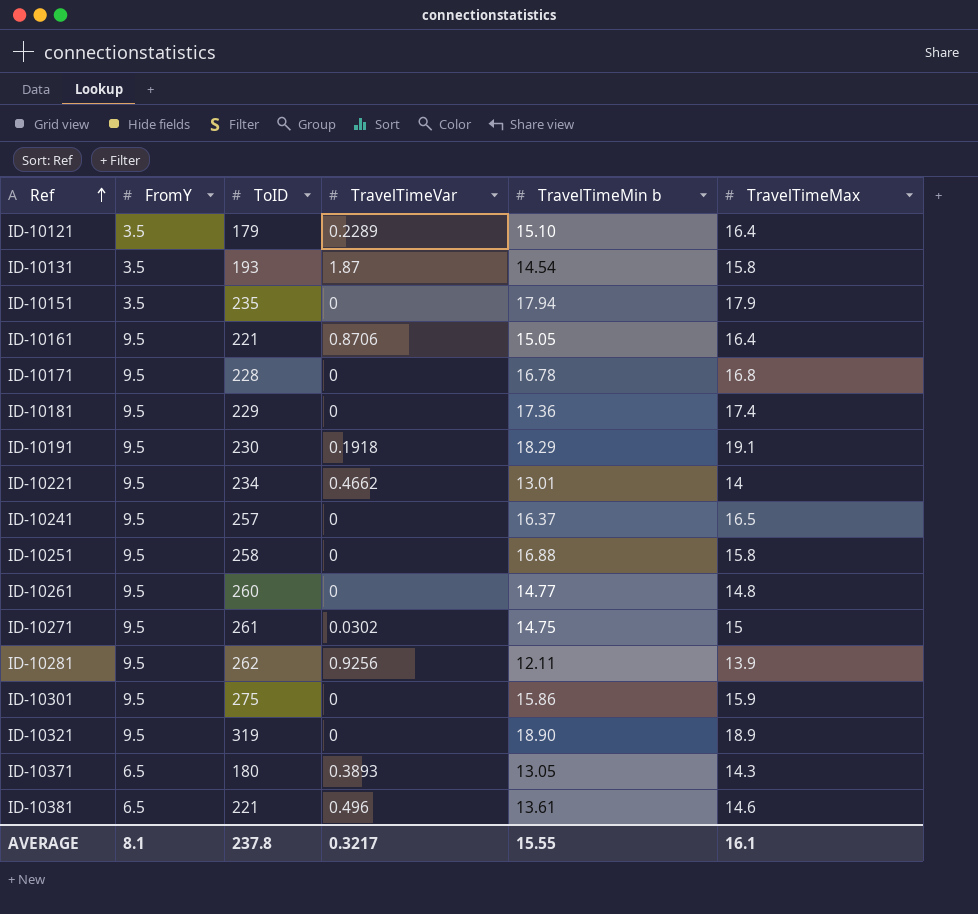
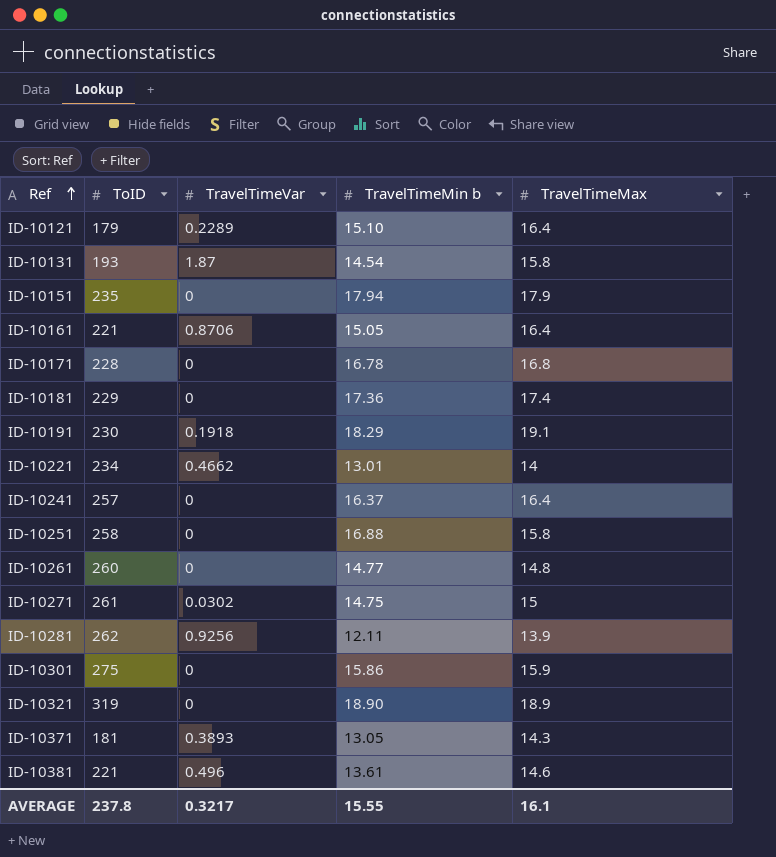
column FromY | position: 2 -> none
ID-10241 | TravelTimeMax: 16.5 -> 16.4
ID-10371 | ToID: 180 -> 181

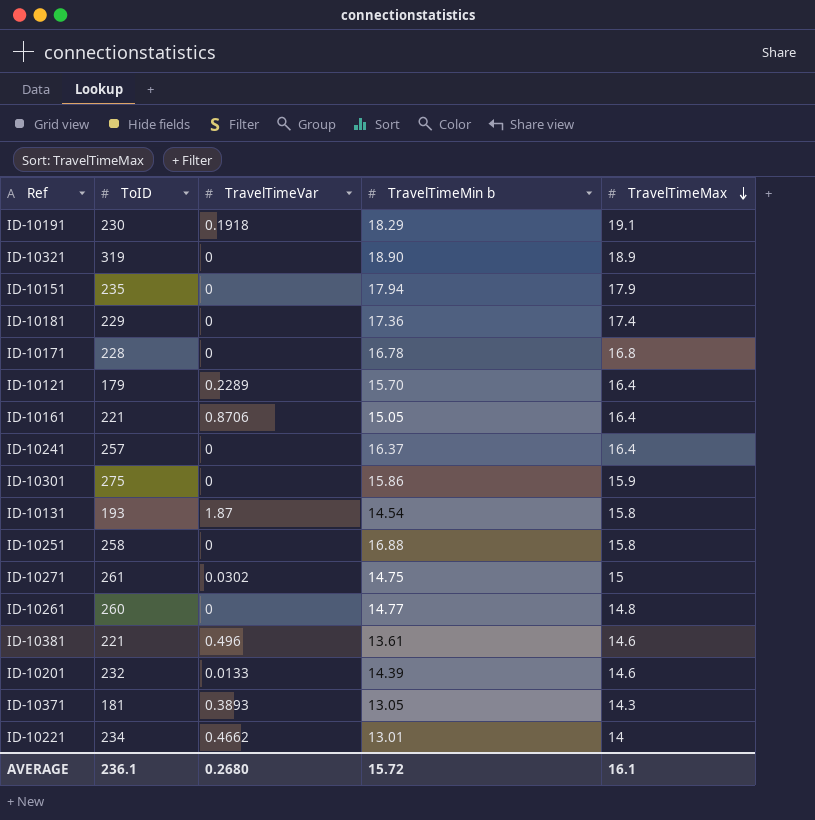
row order: Ref ascending -> TravelTimeMax descending
row ID-10281: 262 | 0.9256 | 12.11 | 13.9 -> none
ID-10121 | TravelTimeMin b: 15.10 -> 15.70
row ID-10201: none -> 232 | 0.0133 | 14.39 | 14.6
AVERAGE | ToID: 237.8 -> 236.1
AVERAGE | TravelTimeVar: 0.3217 -> 0.2680
AVERAGE | TravelTimeMin b: 15.55 -> 15.72

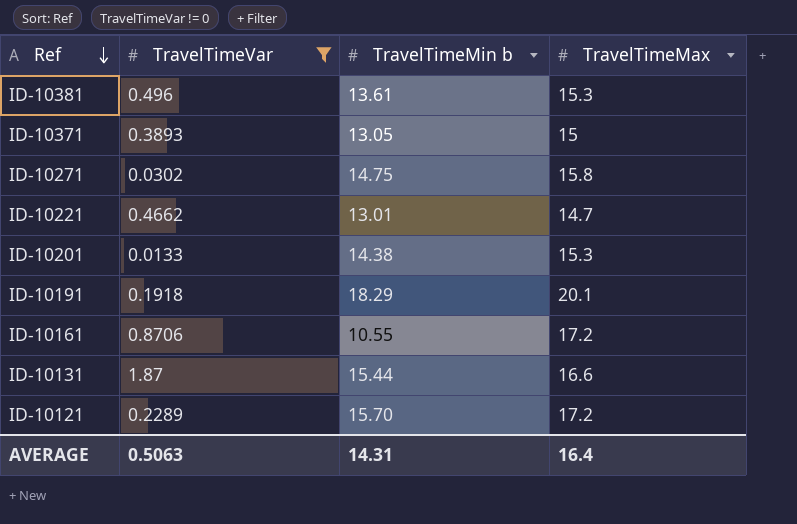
filter: none -> TravelTimeVar != 0
row order: TravelTimeMax descending -> Ref descending
column ToID | position: 2 -> none
ID-10381 | TravelTimeMax: 14.6 -> 15.3
ID-10371 | TravelTimeMax: 14.3 -> 15
ID-10271 | TravelTimeMax: 15 -> 15.8
ID-10221 | TravelTimeMax: 14 -> 14.7
ID-10201 | TravelTimeMin b: 14.39 -> 14.38
ID-10201 | TravelTimeMax: 14.6 -> 15.3
ID-10191 | TravelTimeMax: 19.1 -> 20.1
ID-10161 | TravelTimeMin b: 15.05 -> 10.55
ID-10161 | TravelTimeMax: 16.4 -> 17.2
ID-10131 | TravelTimeMin b: 14.54 -> 15.44
ID-10131 | TravelTimeMax: 15.8 -> 16.6
ID-10121 | TravelTimeMax: 16.4 -> 17.2
AVERAGE | TravelTimeVar: 0.2680 -> 0.5063
AVERAGE | TravelTimeMin b: 15.72 -> 14.31
AVERAGE | TravelTimeMax: 16.1 -> 16.4

